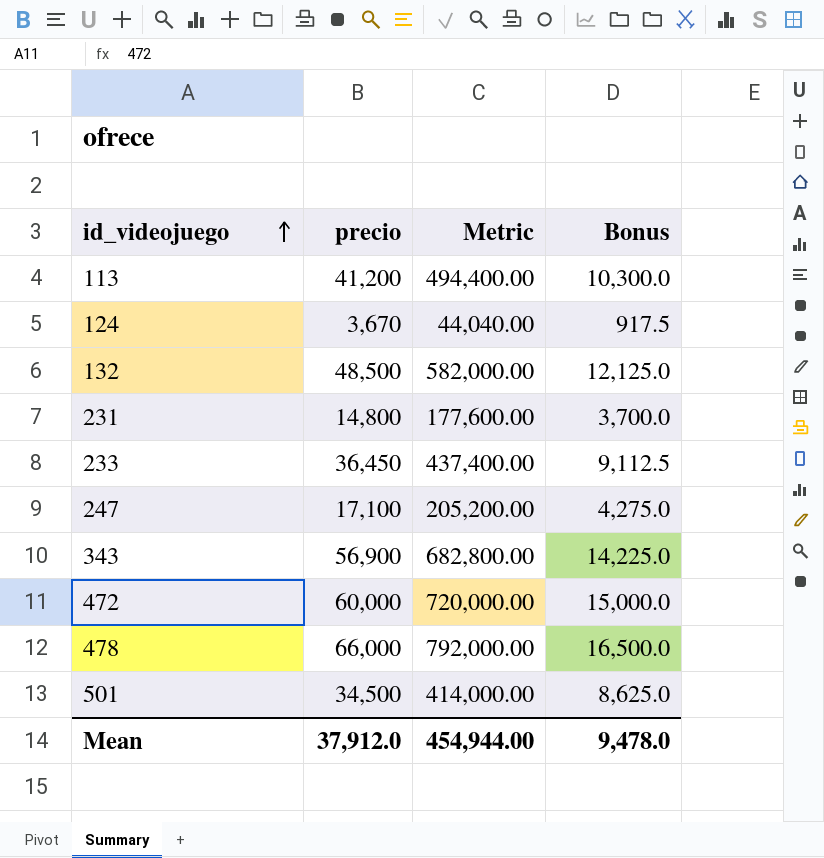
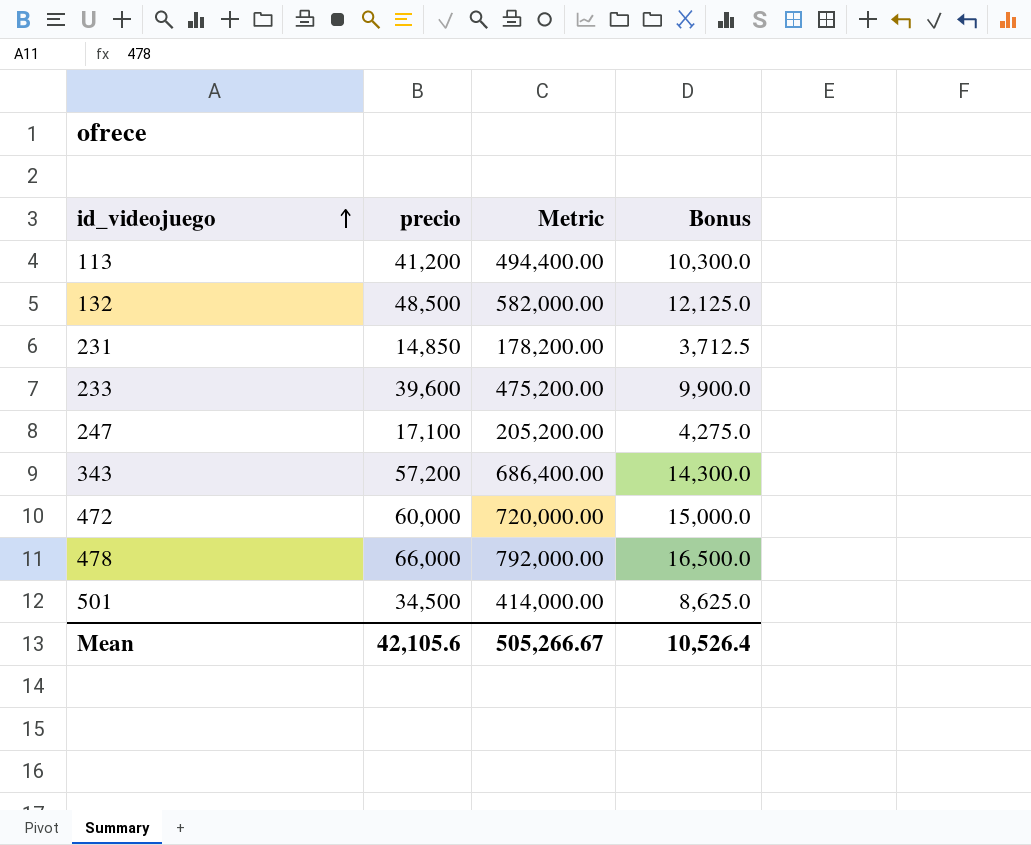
row 124: 3,670 | 44,040.00 | 917.5 -> none
231 | precio: 14,800 -> 14,850
231 | Metric: 177,600.00 -> 178,200.00
231 | Bonus: 3,700.0 -> 3,712.5
233 | precio: 36,450 -> 39,600
233 | Metric: 437,400.00 -> 475,200.00
233 | Bonus: 9,112.5 -> 9,900.0
343 | precio: 56,900 -> 57,200
343 | Metric: 682,800.00 -> 686,400.00
343 | Bonus: 14,225.0 -> 14,300.0
Mean | precio: 37,912.0 -> 42,105.6
Mean | Metric: 454,944.00 -> 505,266.67
Mean | Bonus: 9,478.0 -> 10,526.4

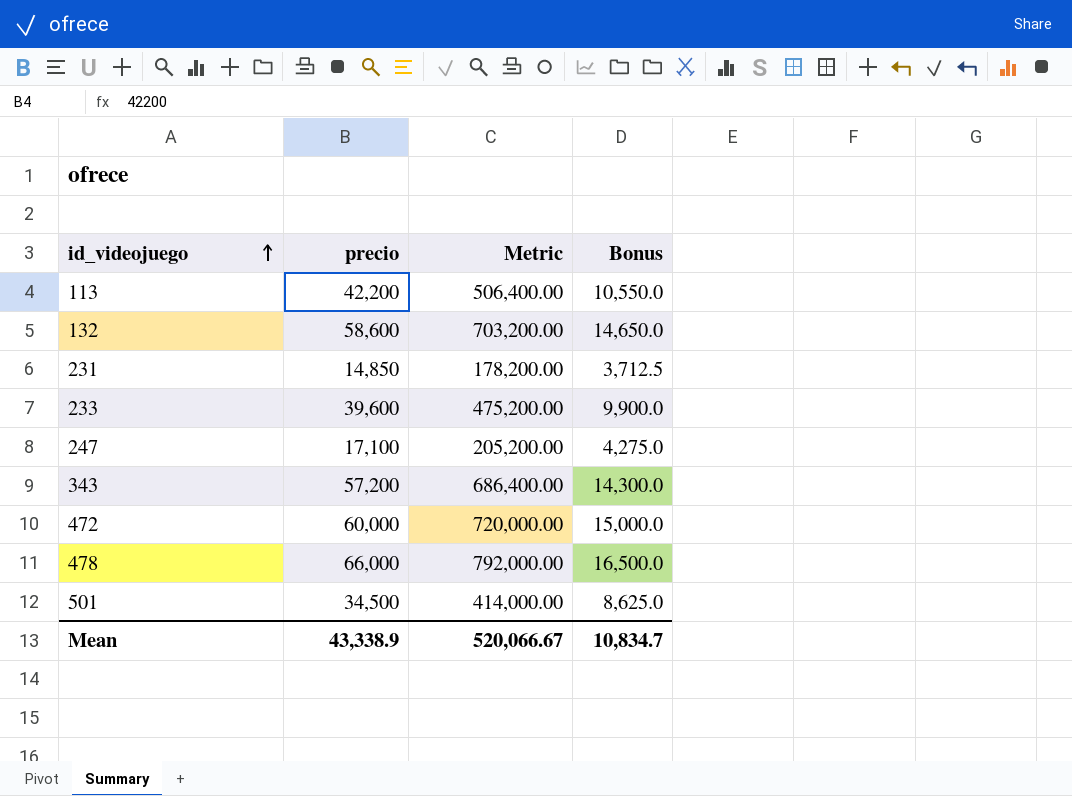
113 | precio: 41,200 -> 42,200
113 | Metric: 494,400.00 -> 506,400.00
113 | Bonus: 10,300.0 -> 10,550.0
132 | precio: 48,500 -> 58,600
132 | Metric: 582,000.00 -> 703,200.00
132 | Bonus: 12,125.0 -> 14,650.0
Mean | precio: 42,105.6 -> 43,338.9
Mean | Metric: 505,266.67 -> 520,066.67
Mean | Bonus: 10,526.4 -> 10,834.7

